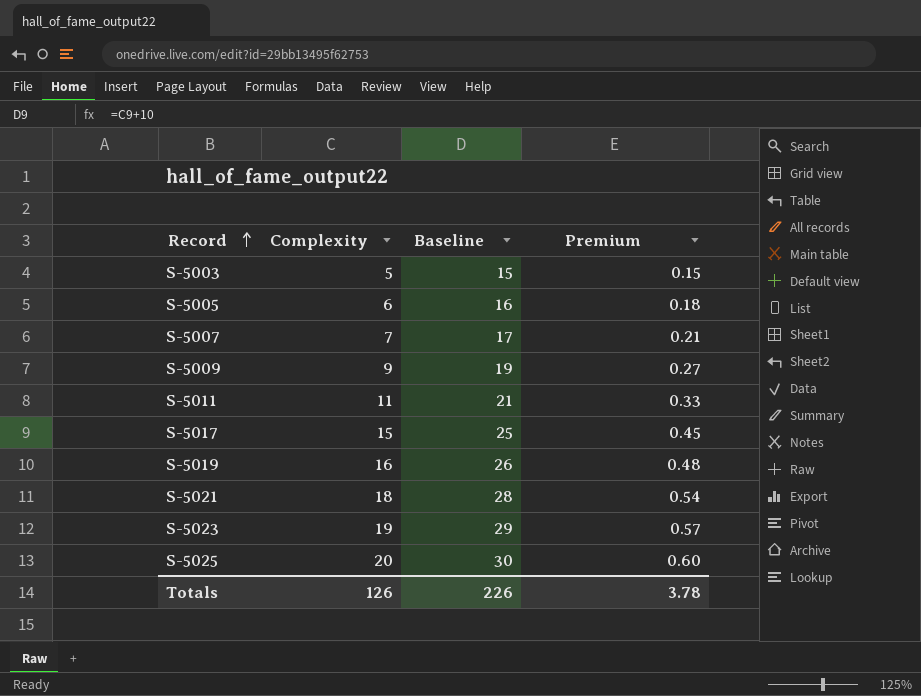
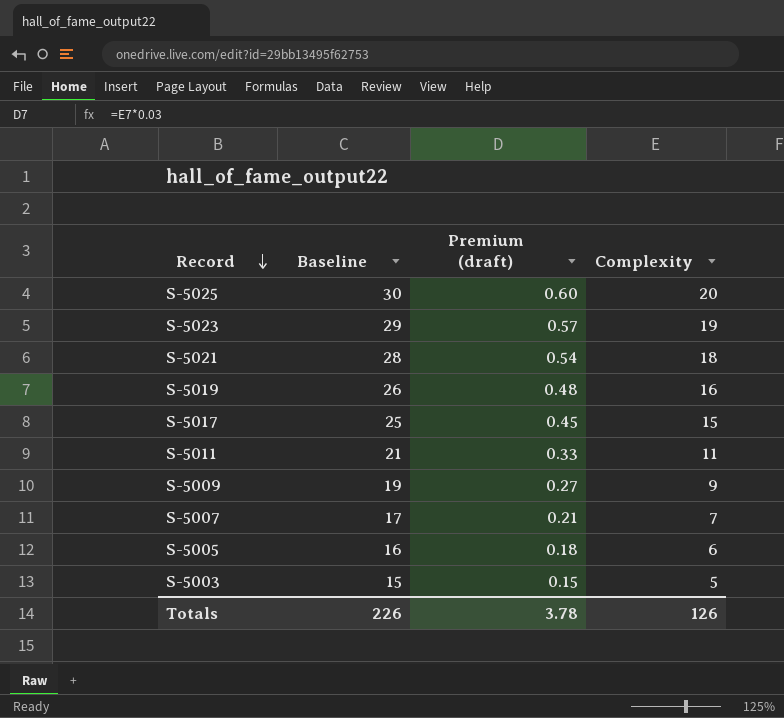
row order: Record ascending -> Record descending
column name: Premium -> Premium (draft)
column Complexity | position: 2 -> 4

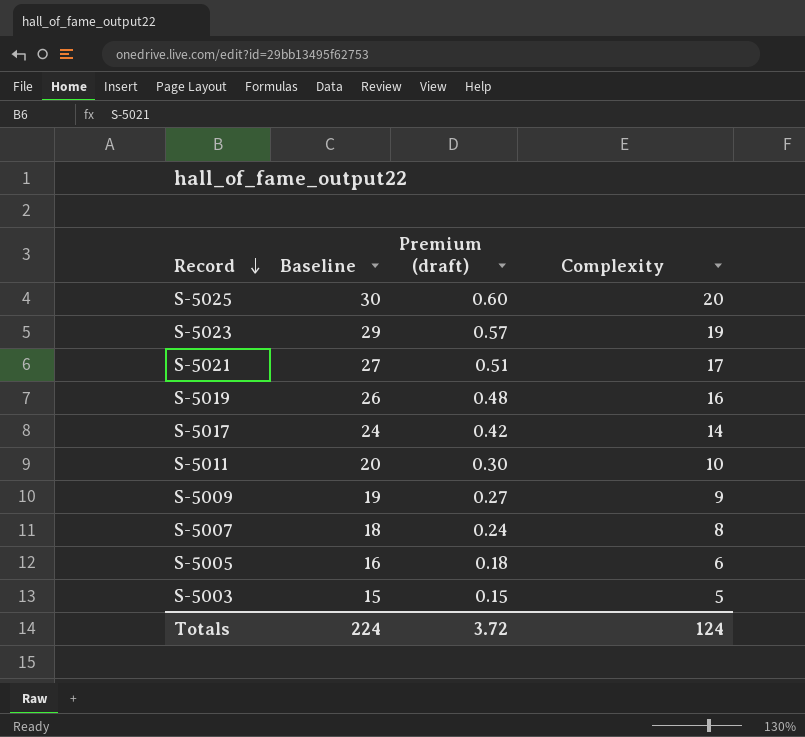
S-5021 | Baseline: 28 -> 27
S-5021 | Premium (draft): 0.54 -> 0.51
S-5021 | Complexity: 18 -> 17
S-5017 | Baseline: 25 -> 24
S-5017 | Premium (draft): 0.45 -> 0.42
S-5017 | Complexity: 15 -> 14
S-5011 | Baseline: 21 -> 20
S-5011 | Premium (draft): 0.33 -> 0.30
S-5011 | Complexity: 11 -> 10
S-5007 | Baseline: 17 -> 18
S-5007 | Premium (draft): 0.21 -> 0.24
S-5007 | Complexity: 7 -> 8
Totals | Baseline: 226 -> 224
Totals | Premium (draft): 3.78 -> 3.72
Totals | Complexity: 126 -> 124

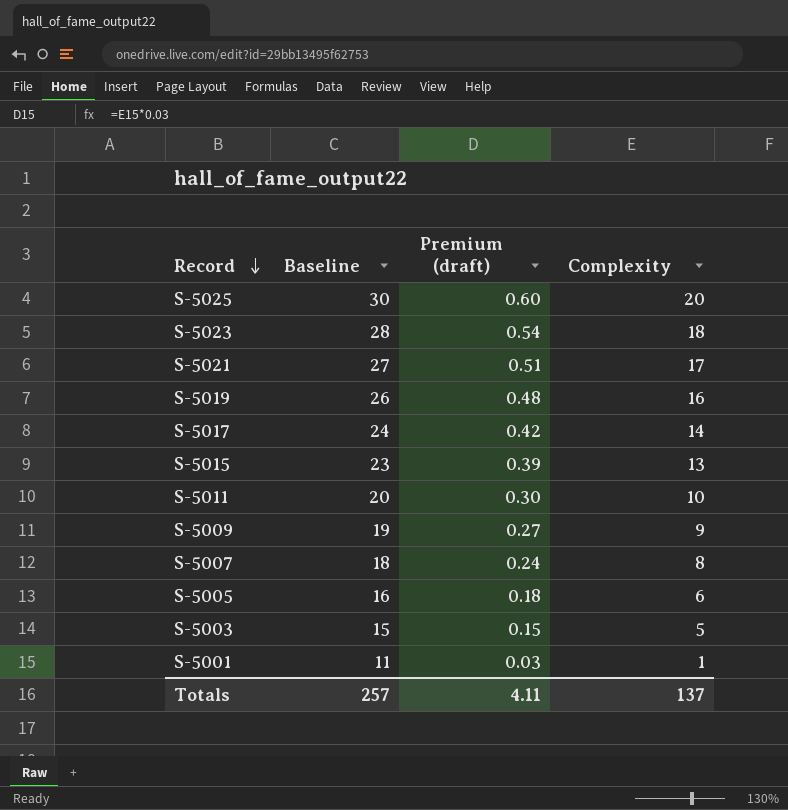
S-5023 | Baseline: 29 -> 28
S-5023 | Premium (draft): 0.57 -> 0.54
S-5023 | Complexity: 19 -> 18
row S-5015: none -> 23 | 0.39 | 13
row S-5001: none -> 11 | 0.03 | 1
Totals | Baseline: 224 -> 257
Totals | Premium (draft): 3.72 -> 4.11
Totals | Complexity: 124 -> 137

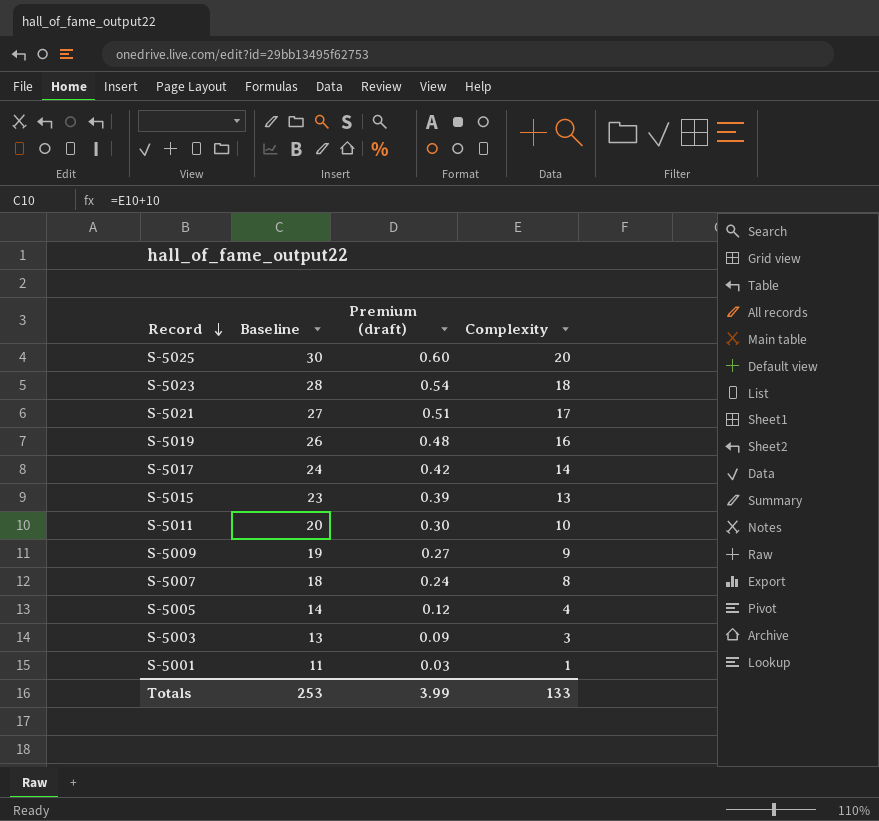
S-5005 | Baseline: 16 -> 14
S-5005 | Premium (draft): 0.18 -> 0.12
S-5005 | Complexity: 6 -> 4
S-5003 | Baseline: 15 -> 13
S-5003 | Premium (draft): 0.15 -> 0.09
S-5003 | Complexity: 5 -> 3
Totals | Baseline: 257 -> 253
Totals | Premium (draft): 4.11 -> 3.99
Totals | Complexity: 137 -> 133

